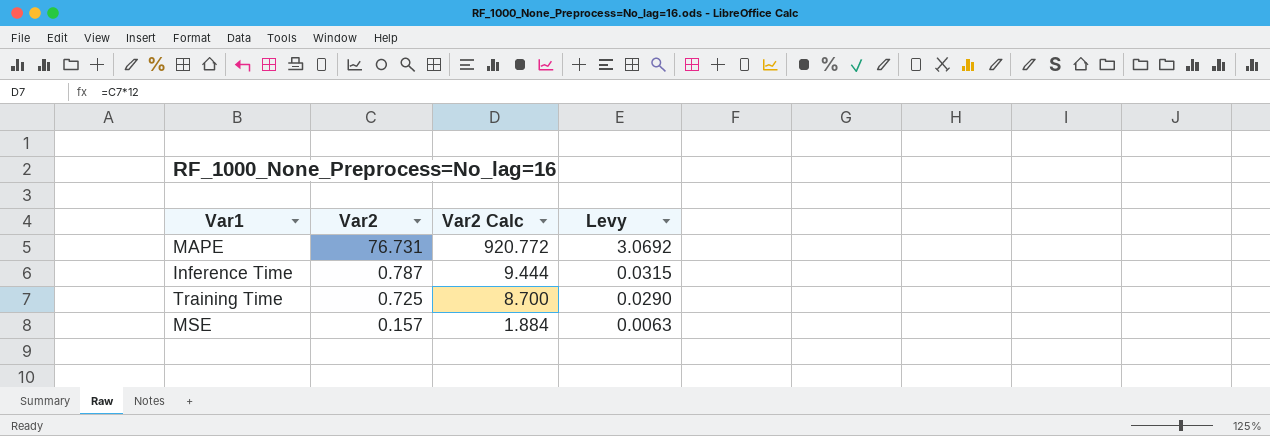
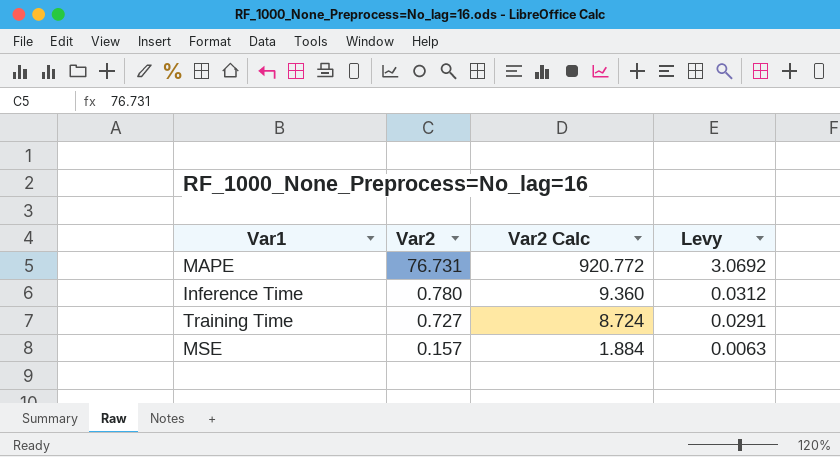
Inference Time | Var2: 0.787 -> 0.780
Inference Time | Var2 Calc: 9.444 -> 9.360
Inference Time | Levy: 0.0315 -> 0.0312
Training Time | Var2: 0.725 -> 0.727
Training Time | Var2 Calc: 8.700 -> 8.724
Training Time | Levy: 0.0290 -> 0.0291

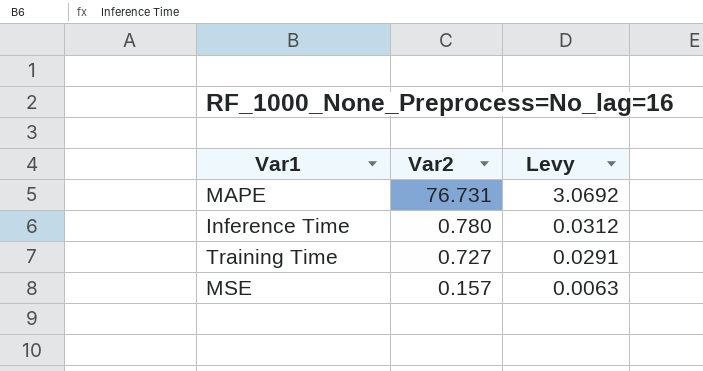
column Var2 Calc | formula: [Var2] * 12 -> none

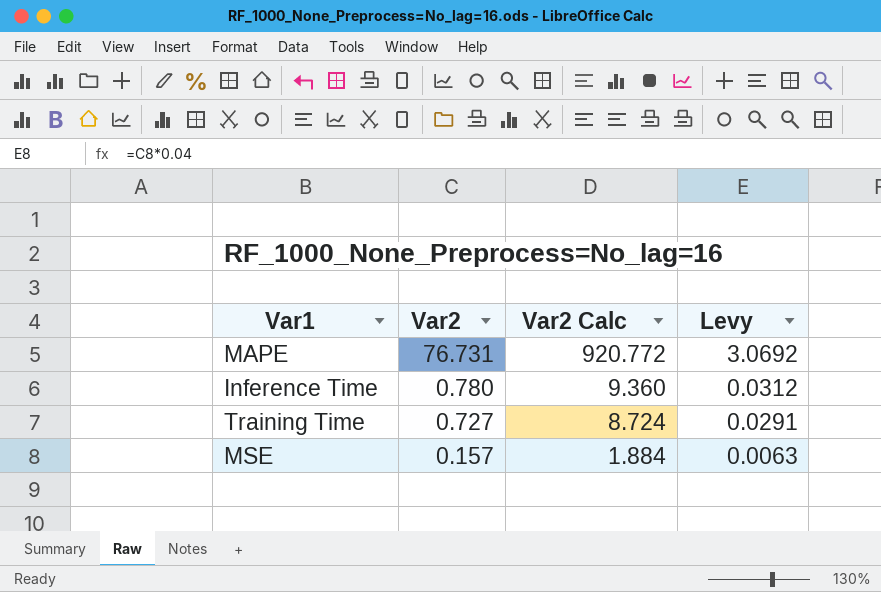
column Var2 Calc | formula: none -> [Var2] * 12

